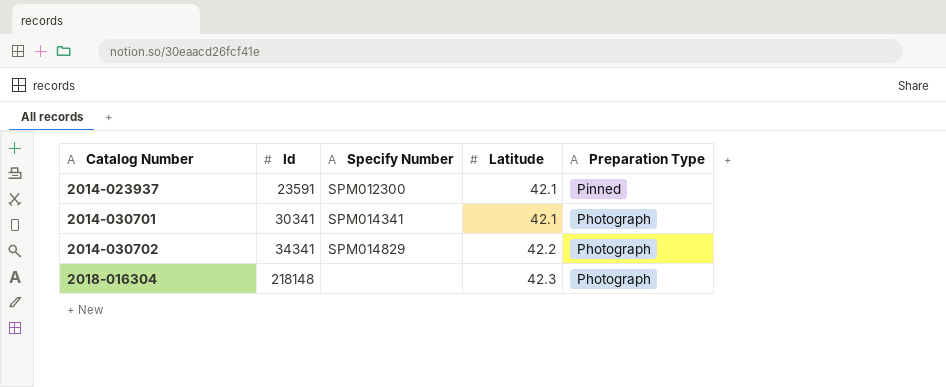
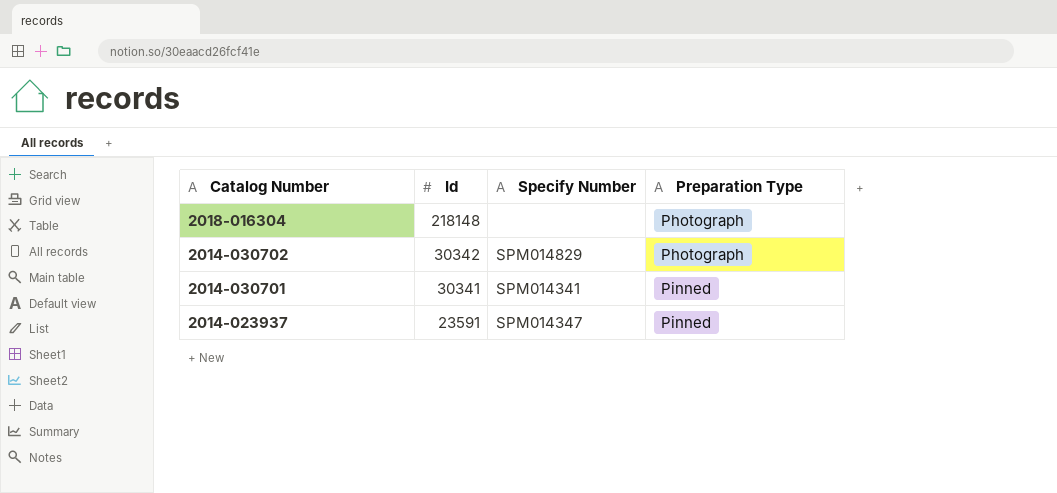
row order: Catalog Number ascending -> Catalog Number descending
column Latitude | position: 4 -> none
2014-030702 | Id: 34341 -> 30342
2014-030701 | Preparation Type: Photograph -> Pinned
2014-023937 | Specify Number: SPM012300 -> SPM014347

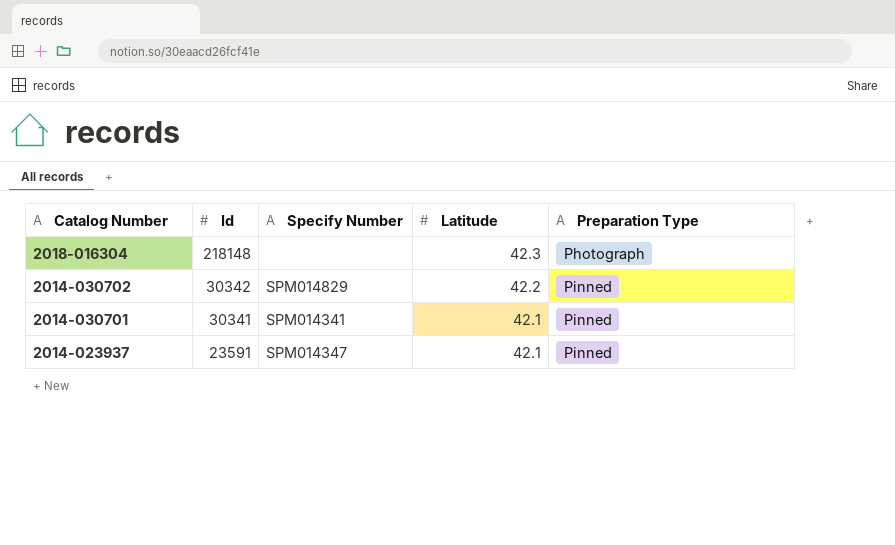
column Latitude | position: none -> 4
2014-030702 | Preparation Type: Photograph -> Pinned

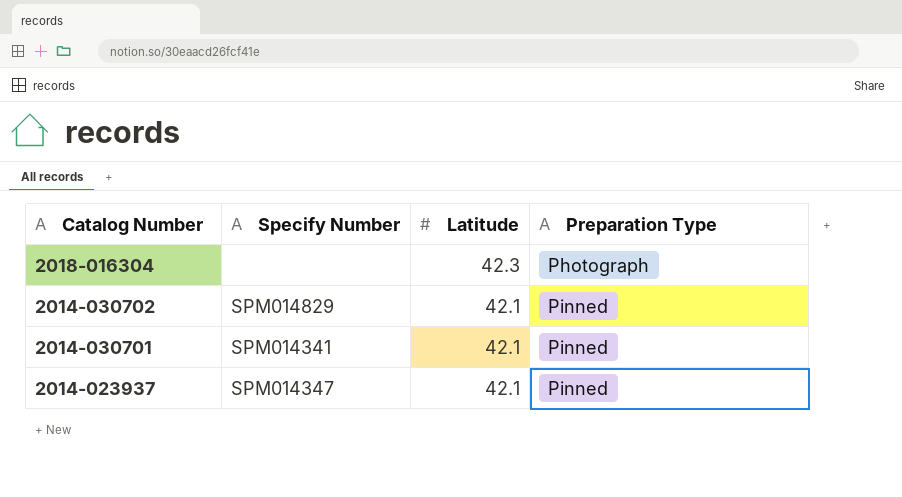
column Id | position: 2 -> none
2014-030702 | Latitude: 42.2 -> 42.1

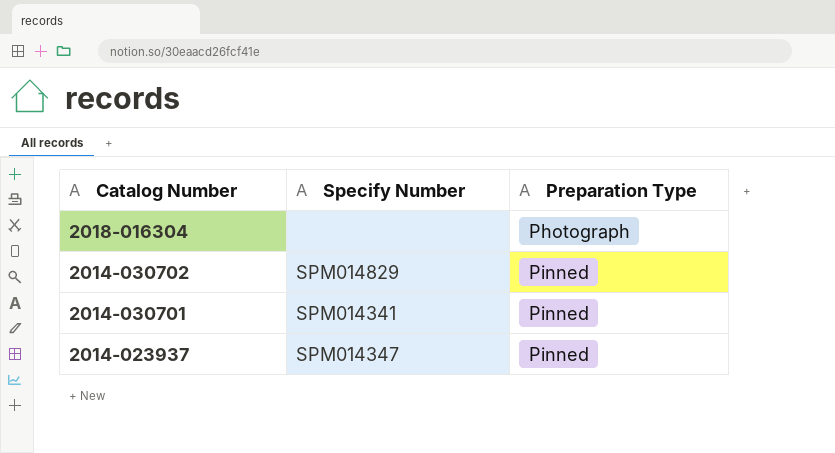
column Latitude | position: 3 -> none

